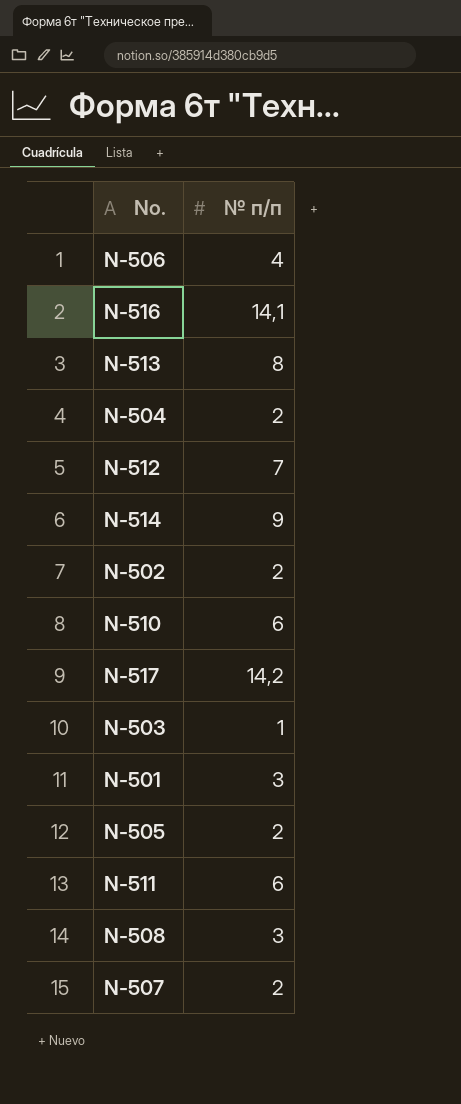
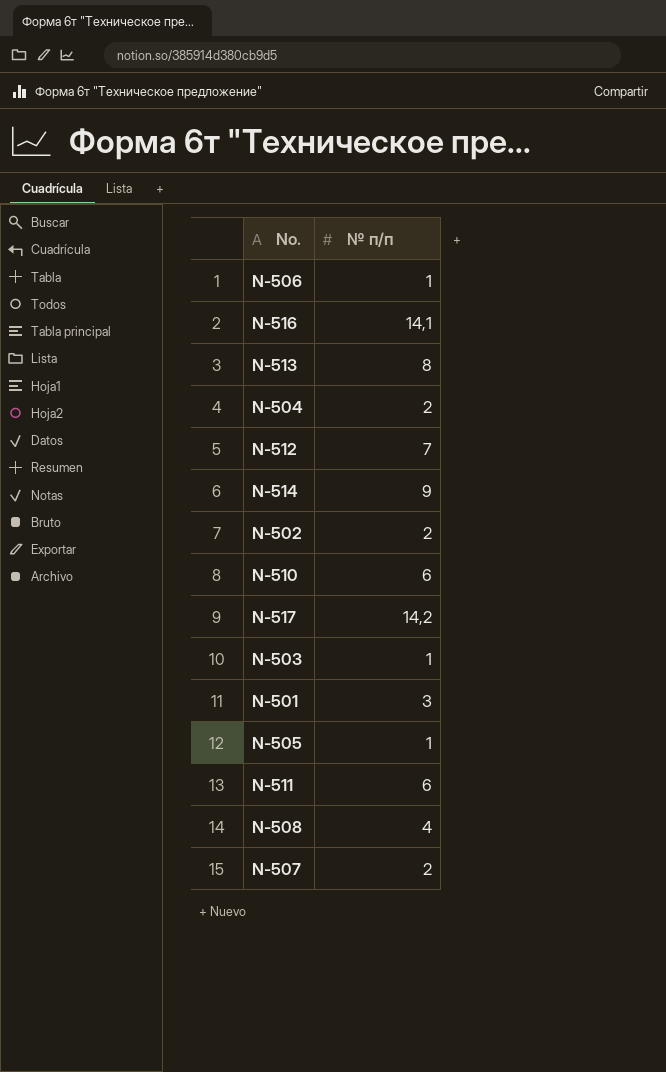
N-506 | № п/п: 4 -> 1
N-505 | № п/п: 2 -> 1
N-508 | № п/п: 3 -> 4

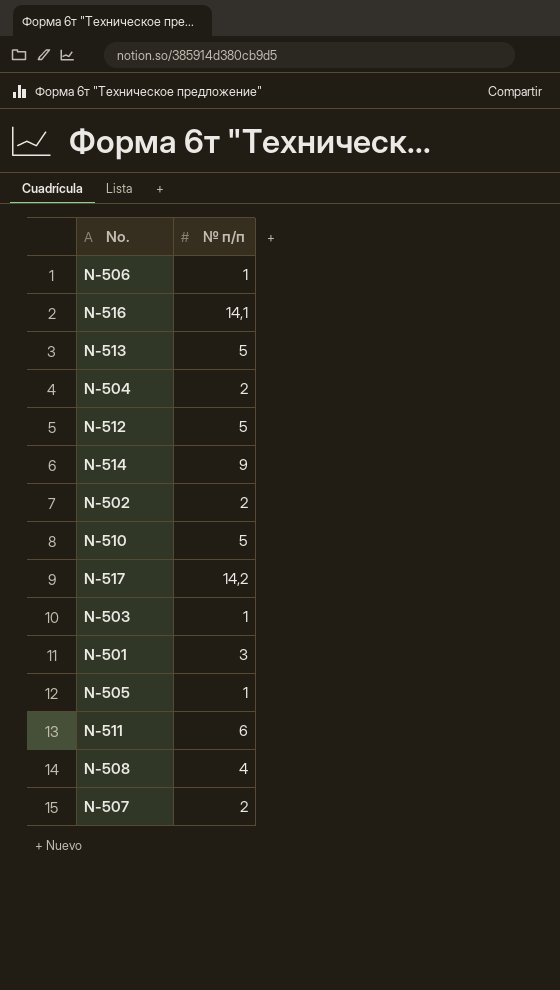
N-513 | № п/п: 8 -> 5
N-512 | № п/п: 7 -> 5
N-510 | № п/п: 6 -> 5

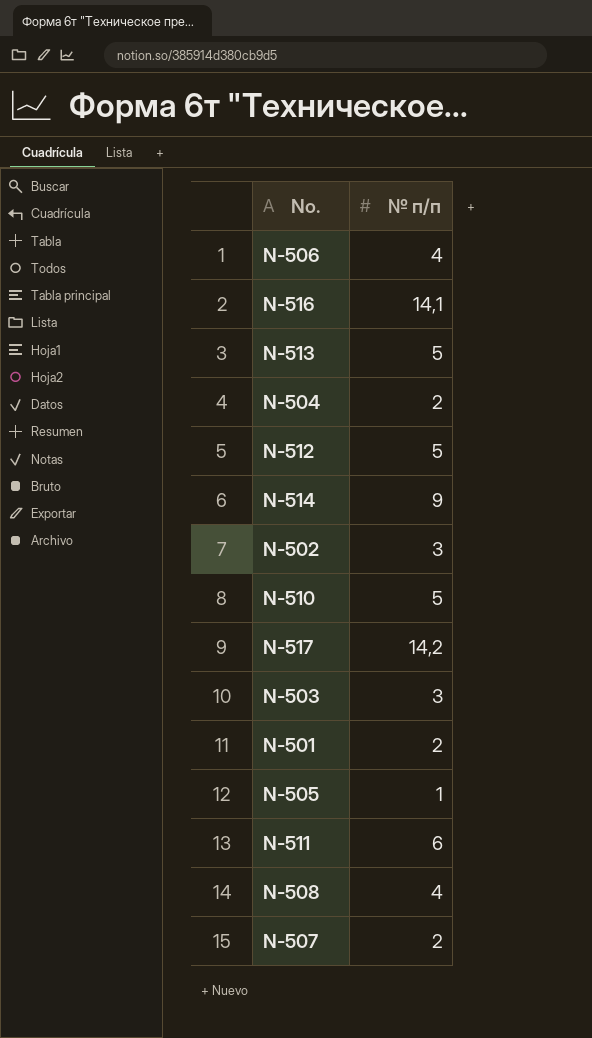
N-506 | № п/п: 1 -> 4
N-502 | № п/п: 2 -> 3
N-503 | № п/п: 1 -> 3
N-501 | № п/п: 3 -> 2

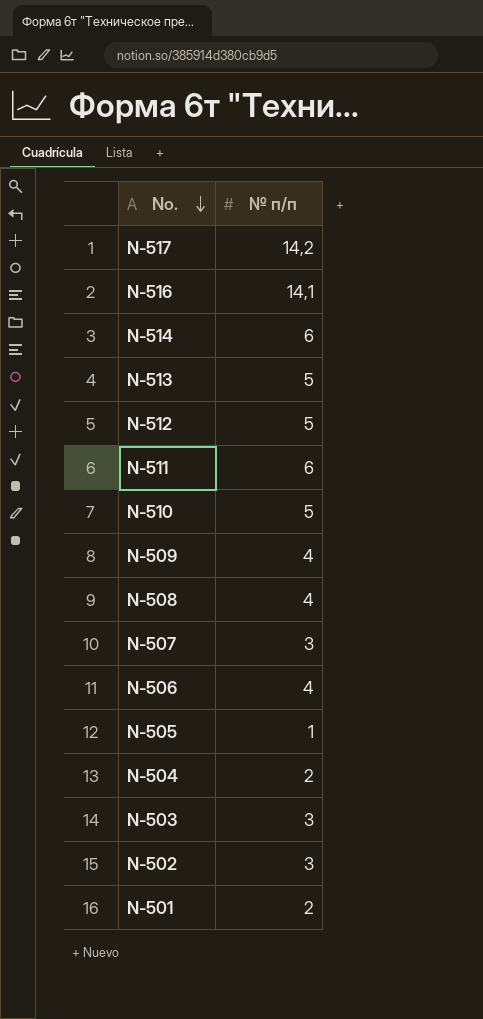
row order: none -> No. descending
N-514 | № п/п: 9 -> 6
row N-509: none -> 4
N-507 | № п/п: 2 -> 3

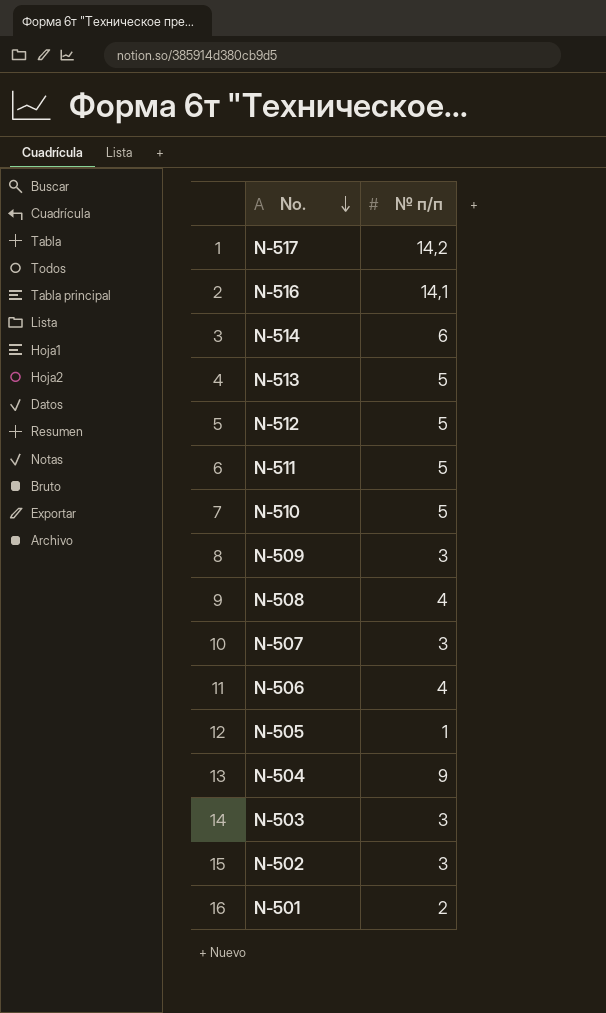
N-511 | № п/п: 6 -> 5
N-509 | № п/п: 4 -> 3
N-504 | № п/п: 2 -> 9

